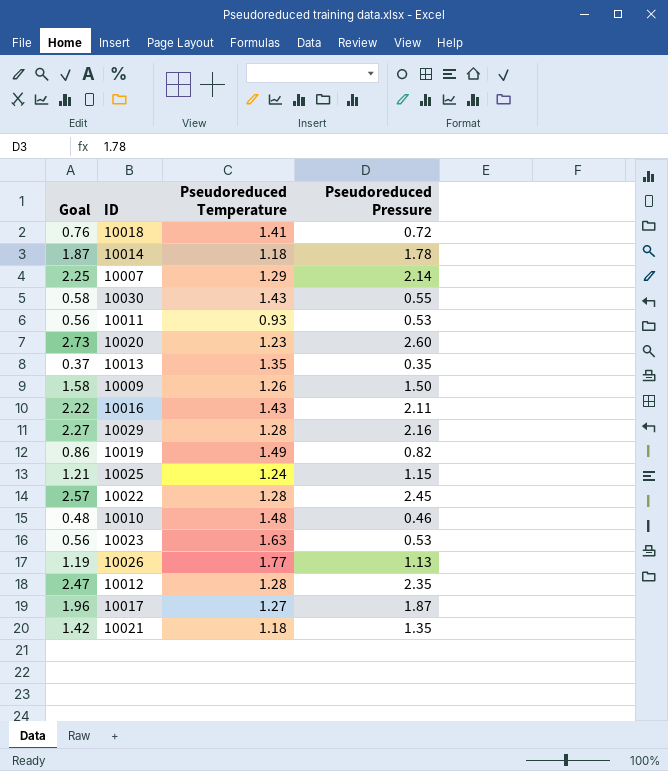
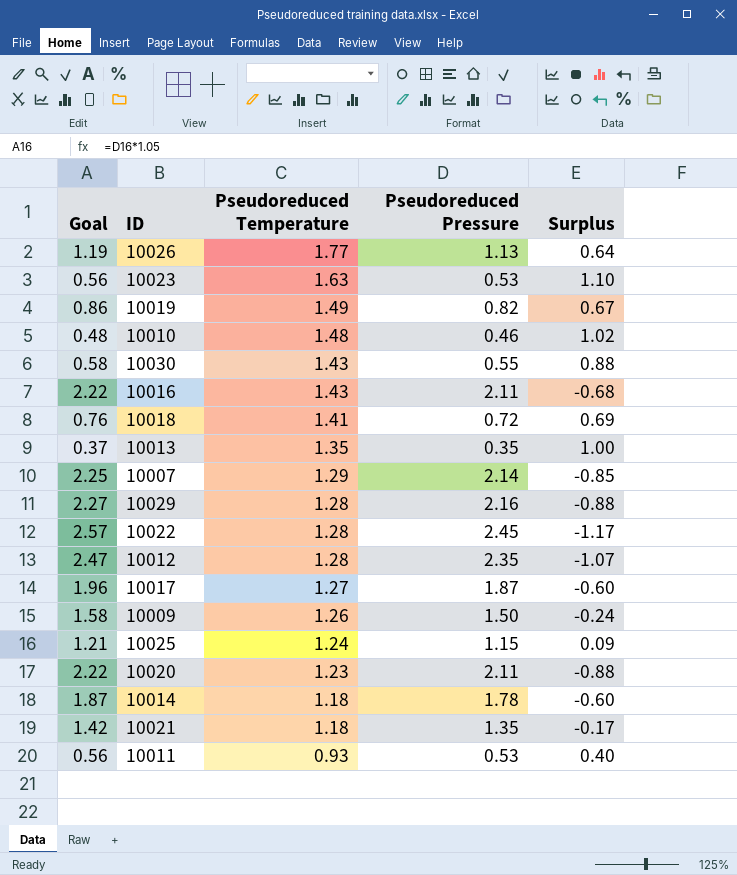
row order: none -> Pseudoreduced Temperature descending
column Surplus | formula: none -> [Pseudoreduced Temperature] - [Pseudoreduced Pressure]
10020 | Goal: 2.73 -> 2.22
10020 | Pseudoreduced Pressure: 2.60 -> 2.11

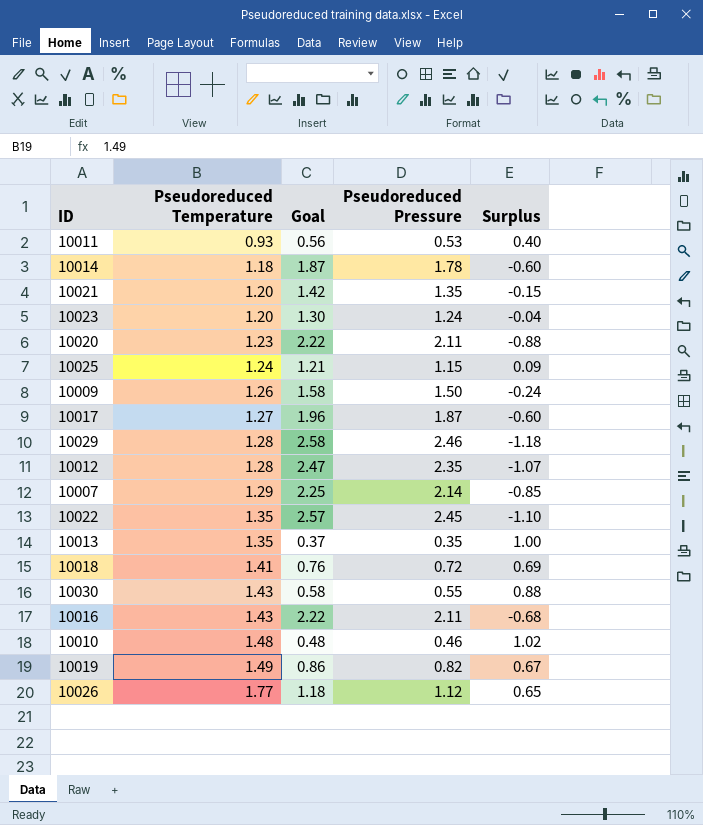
row order: Pseudoreduced Temperature descending -> Pseudoreduced Temperature ascending
column Goal | position: 1 -> 3
10021 | Pseudoreduced Temperature: 1.18 -> 1.20
10021 | Surplus: -0.17 -> -0.15
10023 | Pseudoreduced Temperature: 1.63 -> 1.20
10023 | Goal: 0.56 -> 1.30
10023 | Pseudoreduced Pressure: 0.53 -> 1.24
10023 | Surplus: 1.10 -> -0.04
10029 | Goal: 2.27 -> 2.58
10029 | Pseudoreduced Pressure: 2.16 -> 2.46
10029 | Surplus: -0.88 -> -1.18
10022 | Pseudoreduced Temperature: 1.28 -> 1.35
10022 | Surplus: -1.17 -> -1.10
10026 | Goal: 1.19 -> 1.18
10026 | Pseudoreduced Pressure: 1.13 -> 1.12
10026 | Surplus: 0.64 -> 0.65

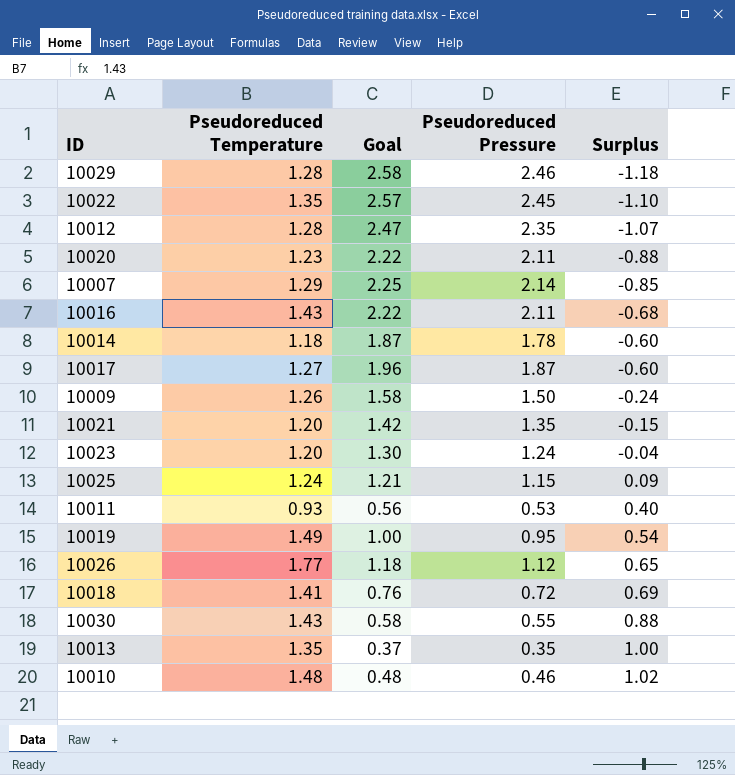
row order: Pseudoreduced Temperature ascending -> Surplus ascending
10019 | Goal: 0.86 -> 1.00
10019 | Pseudoreduced Pressure: 0.82 -> 0.95
10019 | Surplus: 0.67 -> 0.54

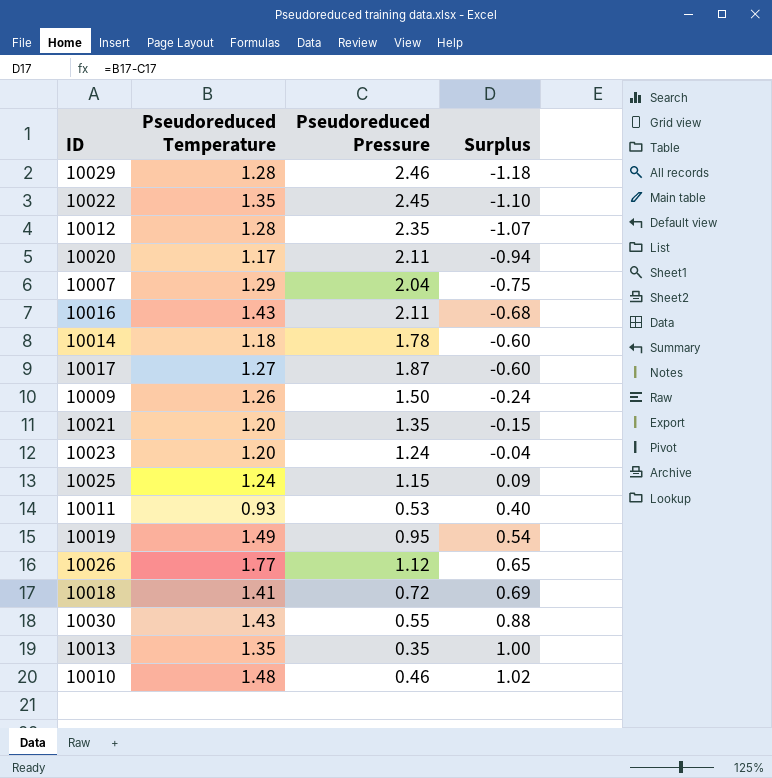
column Goal | formula: [Pseudoreduced Pressure] * 1.05 -> none
10020 | Pseudoreduced Temperature: 1.23 -> 1.17
10020 | Surplus: -0.88 -> -0.94
10007 | Pseudoreduced Pressure: 2.14 -> 2.04
10007 | Surplus: -0.85 -> -0.75

